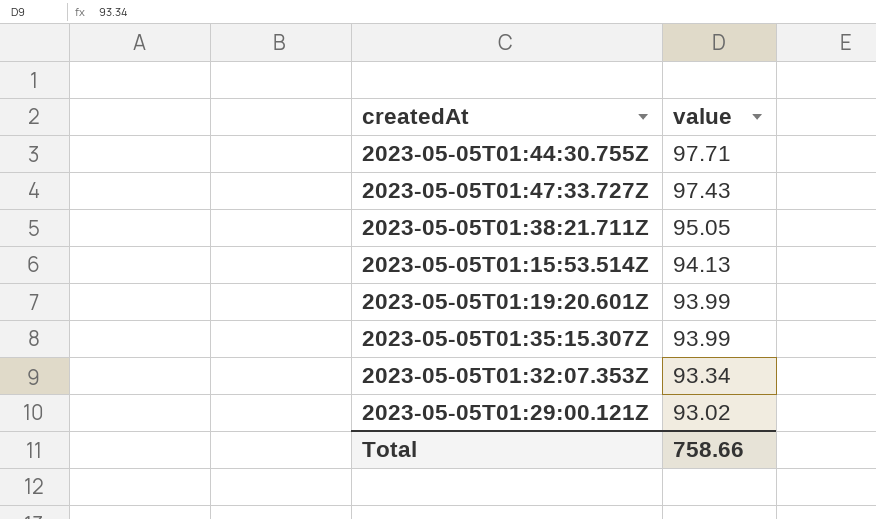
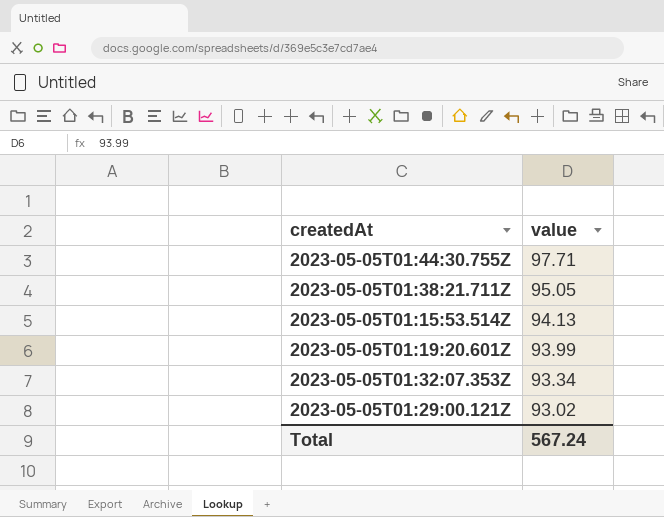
row 2023-05-05T01:47:33.727Z: 97.43 -> none
row 2023-05-05T01:35:15.307Z: 93.99 -> none
Total | value: 758.66 -> 567.24

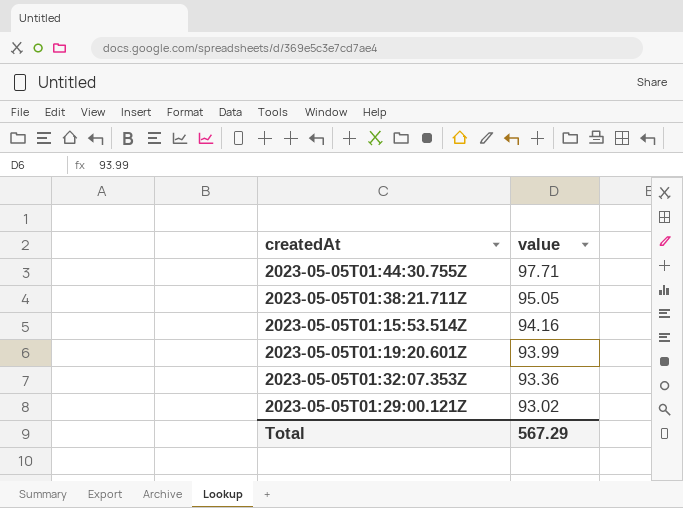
2023-05-05T01:15:53.514Z | value: 94.13 -> 94.16
2023-05-05T01:32:07.353Z | value: 93.34 -> 93.36
Total | value: 567.24 -> 567.29

